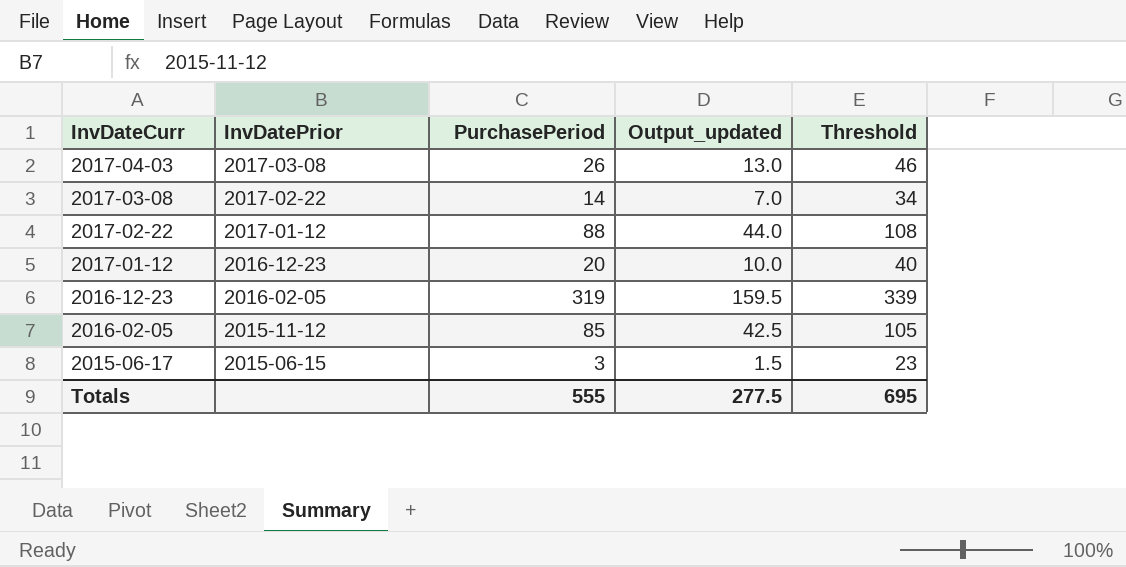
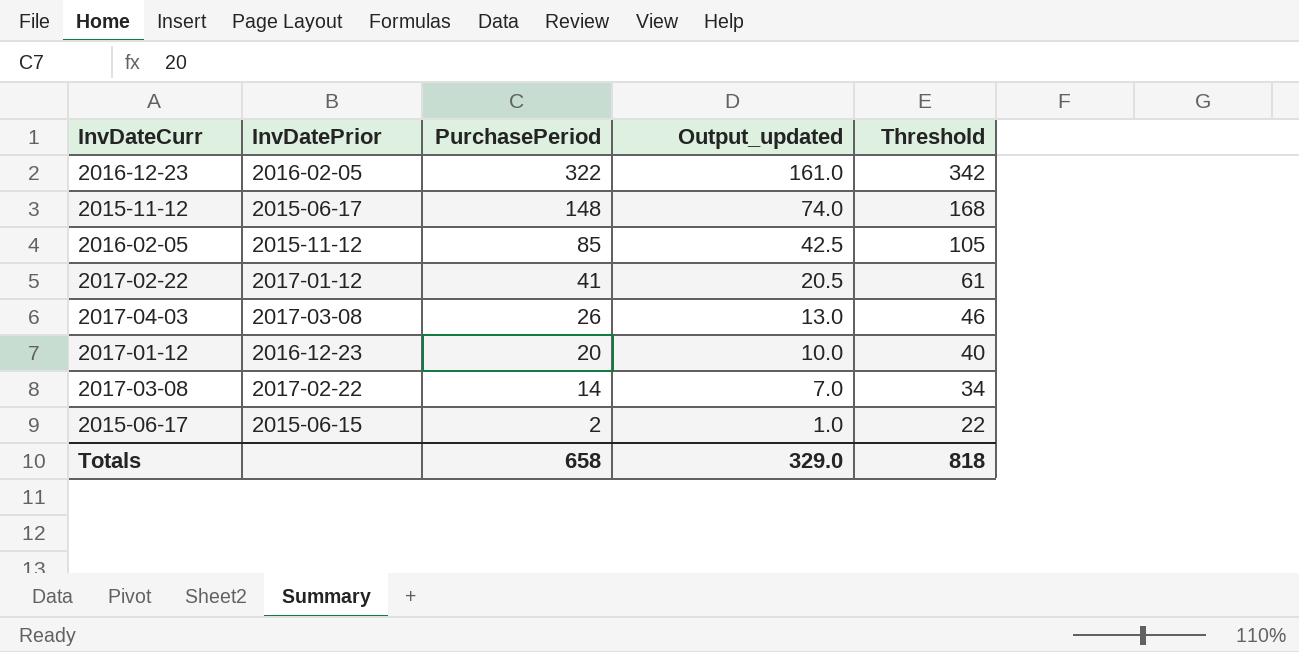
row order: InvDateCurr descending -> PurchasePeriod descending
2016-12-23 | PurchasePeriod: 319 -> 322
2016-12-23 | Output_updated: 159.5 -> 161.0
2016-12-23 | Threshold: 339 -> 342
row 2015-11-12: none -> 2015-06-17 | 148 | 74.0 | 168
2017-02-22 | PurchasePeriod: 88 -> 41
2017-02-22 | Output_updated: 44.0 -> 20.5
2017-02-22 | Threshold: 108 -> 61
2015-06-17 | PurchasePeriod: 3 -> 2
2015-06-17 | Output_updated: 1.5 -> 1.0
2015-06-17 | Threshold: 23 -> 22
Totals | PurchasePeriod: 555 -> 658
Totals | Output_updated: 277.5 -> 329.0
Totals | Threshold: 695 -> 818

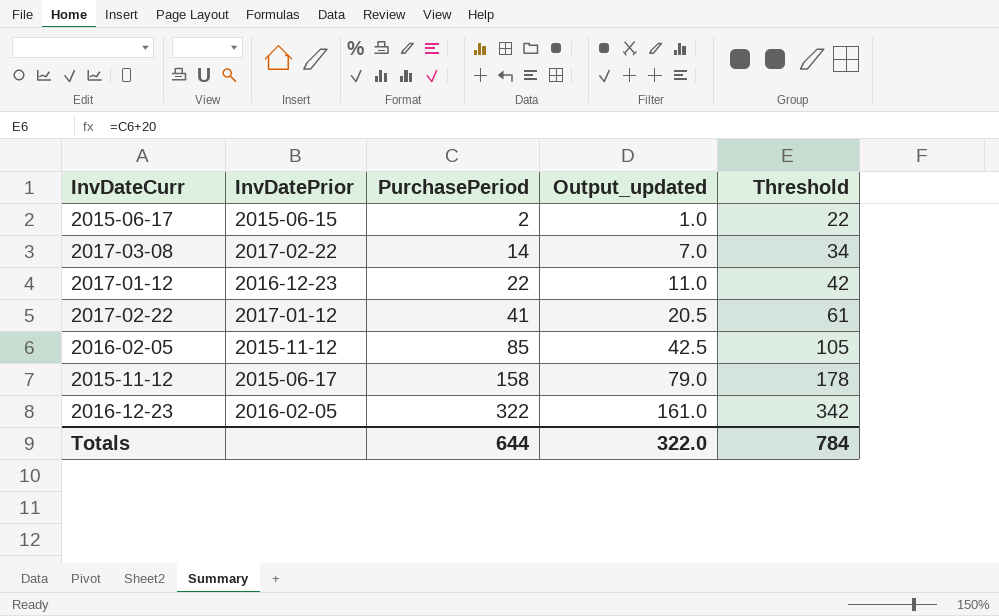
row order: PurchasePeriod descending -> PurchasePeriod ascending
row 2017-04-03: 2017-03-08 | 26 | 13.0 | 46 -> none
2017-01-12 | PurchasePeriod: 20 -> 22
2017-01-12 | Output_updated: 10.0 -> 11.0
2017-01-12 | Threshold: 40 -> 42
2015-11-12 | PurchasePeriod: 148 -> 158
2015-11-12 | Output_updated: 74.0 -> 79.0
2015-11-12 | Threshold: 168 -> 178
Totals | PurchasePeriod: 658 -> 644
Totals | Output_updated: 329.0 -> 322.0
Totals | Threshold: 818 -> 784

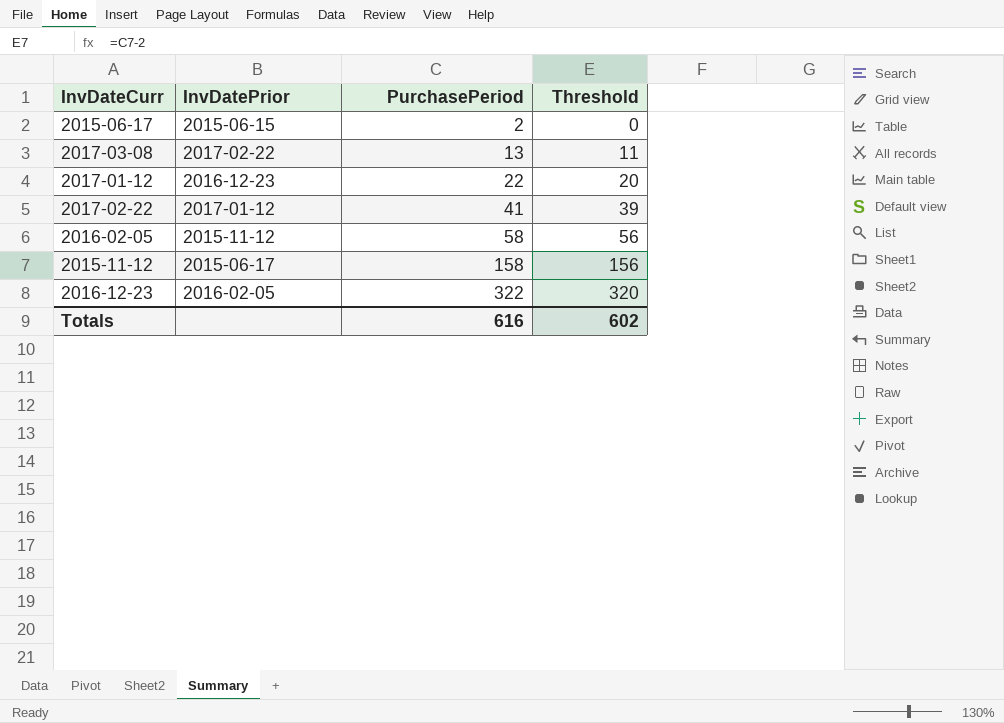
column Output_updated | formula: [PurchasePeriod] * 0.5 -> none
column Threshold | formula: [PurchasePeriod] + 20 -> [PurchasePeriod] - 2
2017-03-08 | PurchasePeriod: 14 -> 13
2016-02-05 | PurchasePeriod: 85 -> 58
Totals | PurchasePeriod: 644 -> 616
Totals | Threshold: 784 -> 602

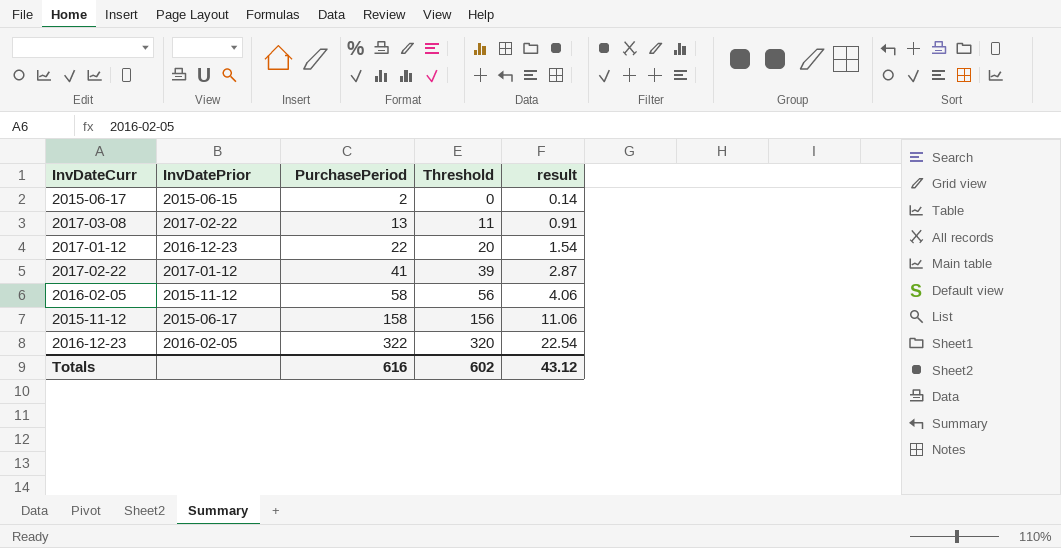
column result | formula: none -> [PurchasePeriod] * 0.07

